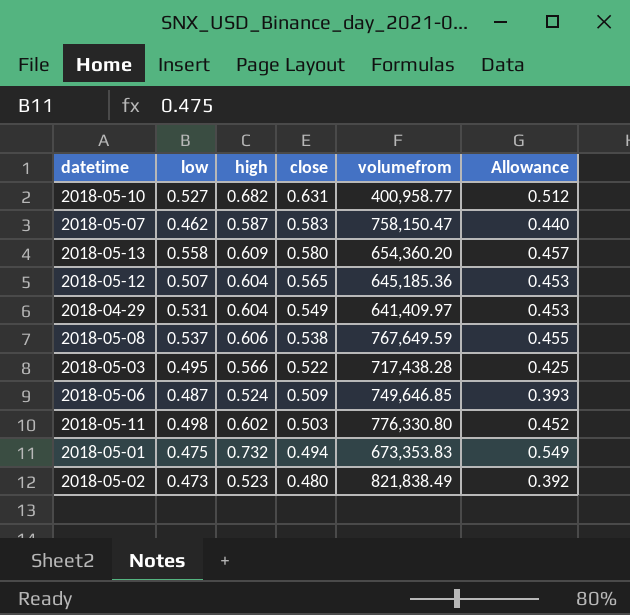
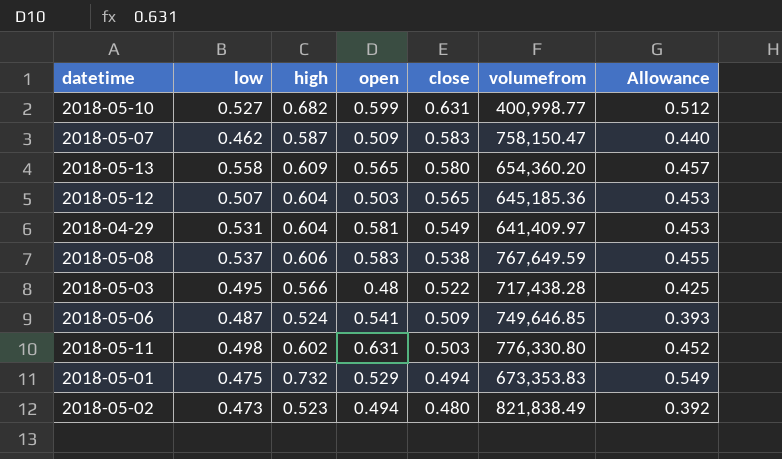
column open | position: none -> 4
2018-05-10 | volumefrom: 400,958.77 -> 400,998.77

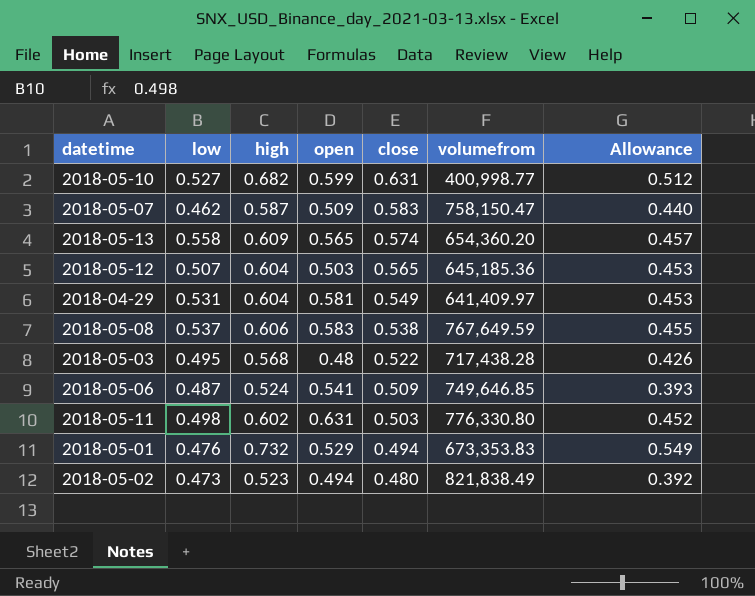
2018-05-13 | close: 0.580 -> 0.574
2018-05-03 | high: 0.566 -> 0.568
2018-05-03 | Allowance: 0.425 -> 0.426
2018-05-01 | low: 0.475 -> 0.476

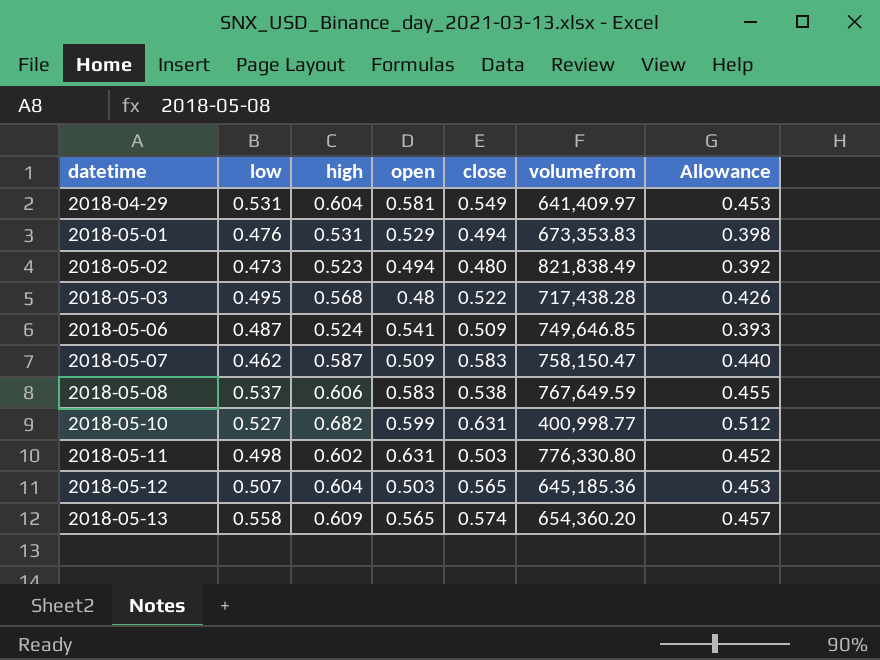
row order: close descending -> datetime ascending
2018-05-01 | high: 0.732 -> 0.531
2018-05-01 | Allowance: 0.549 -> 0.398

